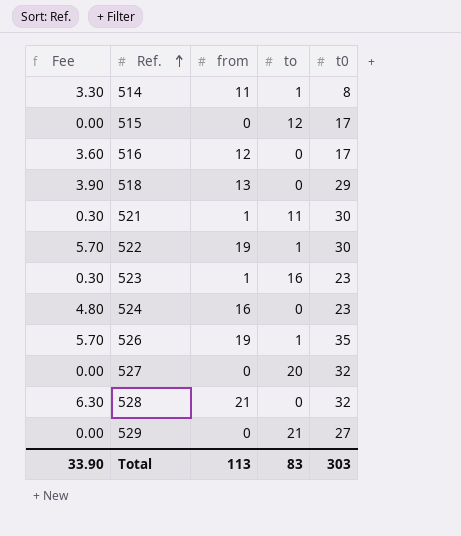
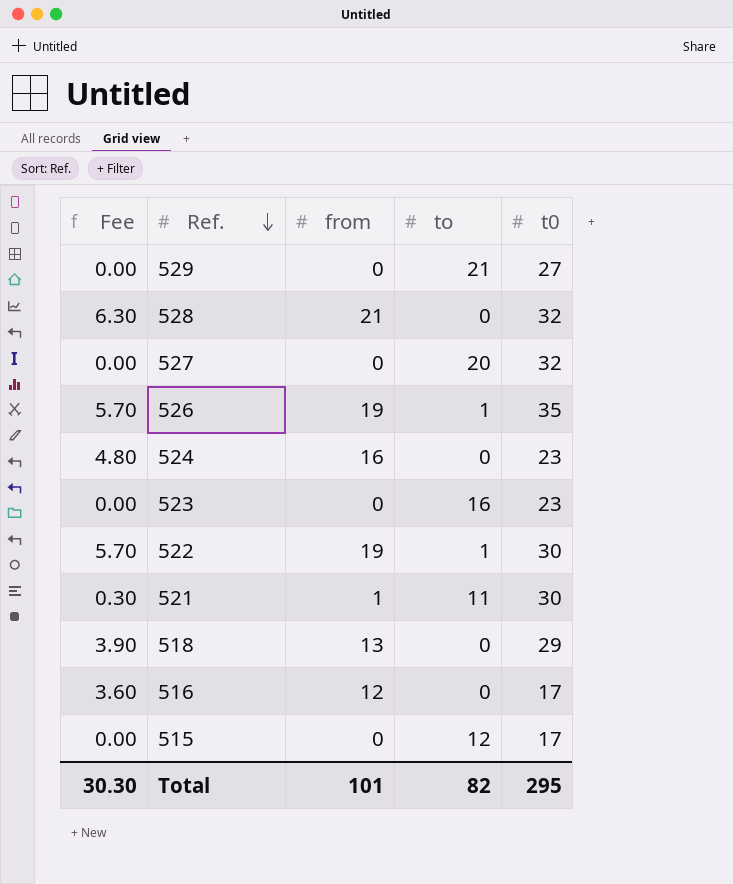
row order: Ref. ascending -> Ref. descending
row 514: 3.30 | 11 | 1 | 8 -> none
523 | Fee: 0.30 -> 0.00
523 | from: 1 -> 0
Total | Fee: 33.90 -> 30.30
Total | from: 113 -> 101
Total | to: 83 -> 82
Total | t0: 303 -> 295

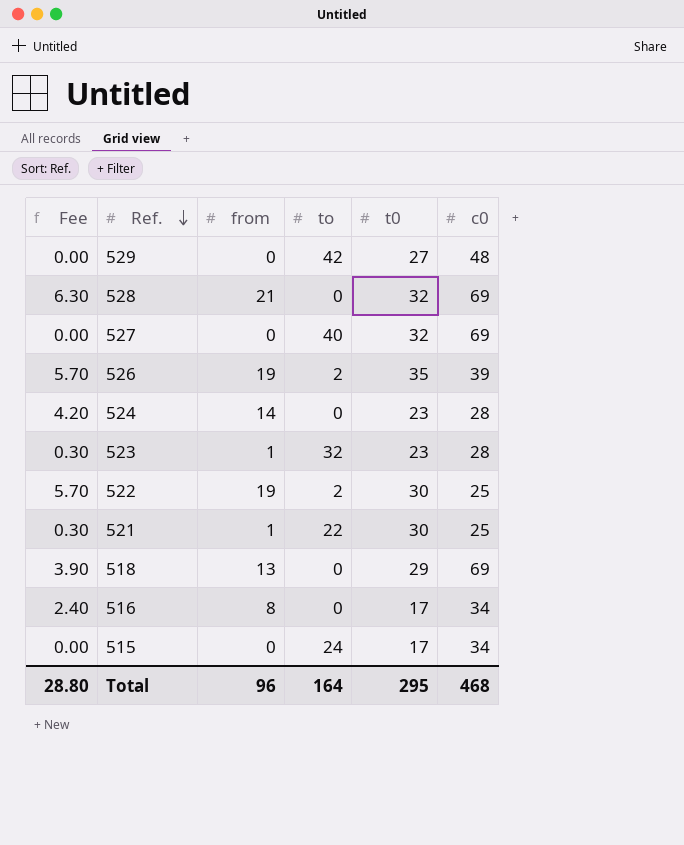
column c0 | position: none -> 6
529 | to: 21 -> 42
527 | to: 20 -> 40
526 | to: 1 -> 2
524 | Fee: 4.80 -> 4.20
524 | from: 16 -> 14
523 | Fee: 0.00 -> 0.30
523 | from: 0 -> 1
523 | to: 16 -> 32
522 | to: 1 -> 2
521 | to: 11 -> 22
516 | Fee: 3.60 -> 2.40
516 | from: 12 -> 8
515 | to: 12 -> 24
Total | Fee: 30.30 -> 28.80
Total | from: 101 -> 96
Total | to: 82 -> 164

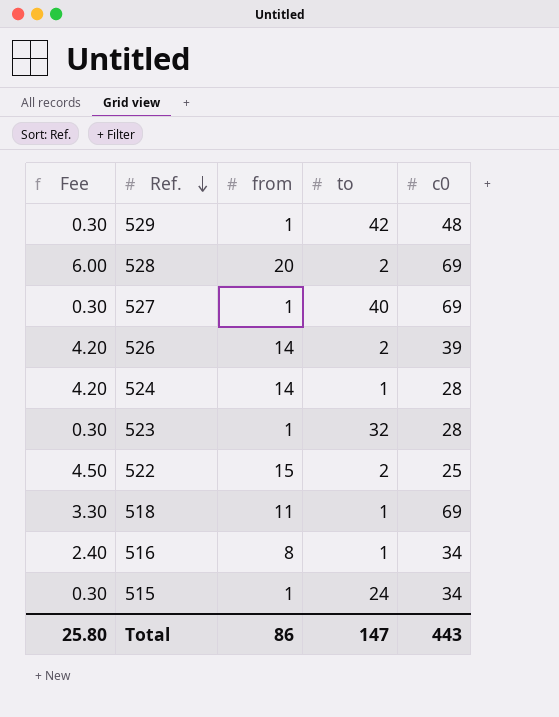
column t0 | position: 5 -> none
row 521: 0.30 | 1 | 22 | 30 | 25 -> none
529 | Fee: 0.00 -> 0.30
529 | from: 0 -> 1
528 | Fee: 6.30 -> 6.00
528 | from: 21 -> 20
528 | to: 0 -> 2
527 | Fee: 0.00 -> 0.30
527 | from: 0 -> 1
526 | Fee: 5.70 -> 4.20
526 | from: 19 -> 14
524 | to: 0 -> 1
522 | Fee: 5.70 -> 4.50
522 | from: 19 -> 15
518 | Fee: 3.90 -> 3.30
518 | from: 13 -> 11
518 | to: 0 -> 1
516 | to: 0 -> 1
515 | Fee: 0.00 -> 0.30
515 | from: 0 -> 1
Total | Fee: 28.80 -> 25.80
Total | from: 96 -> 86
Total | to: 164 -> 147
Total | c0: 468 -> 443

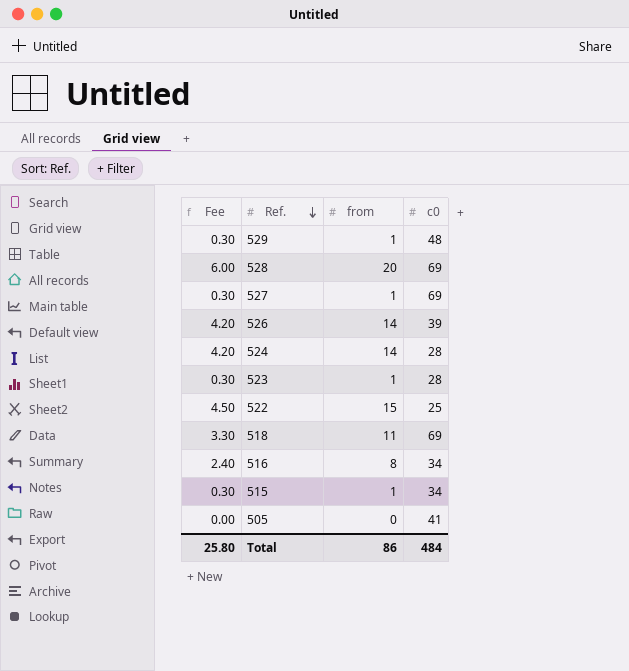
column to | position: 4 -> none
row 505: none -> 0.00 | 0 | 41
Total | c0: 443 -> 484

